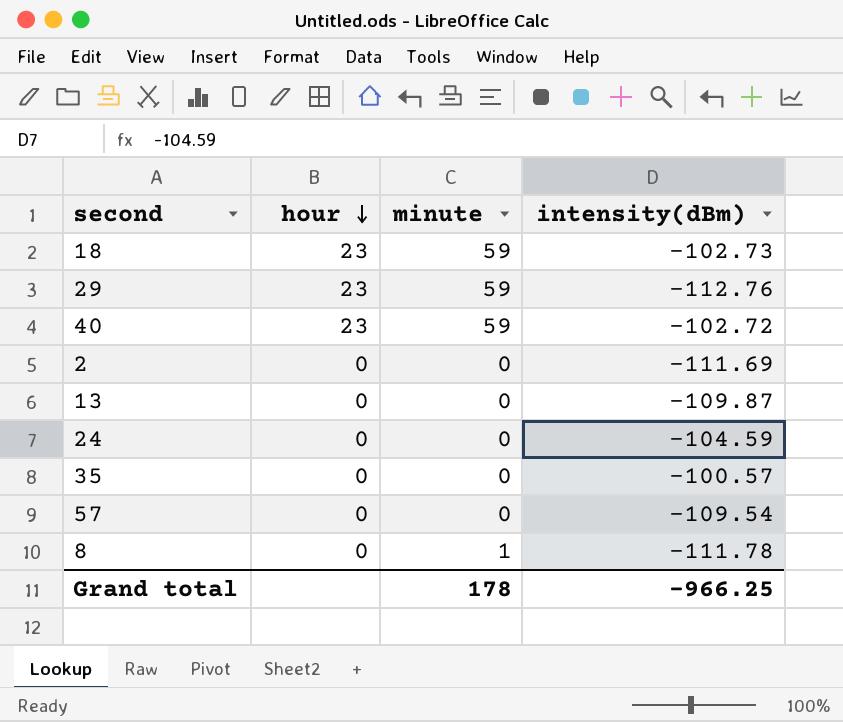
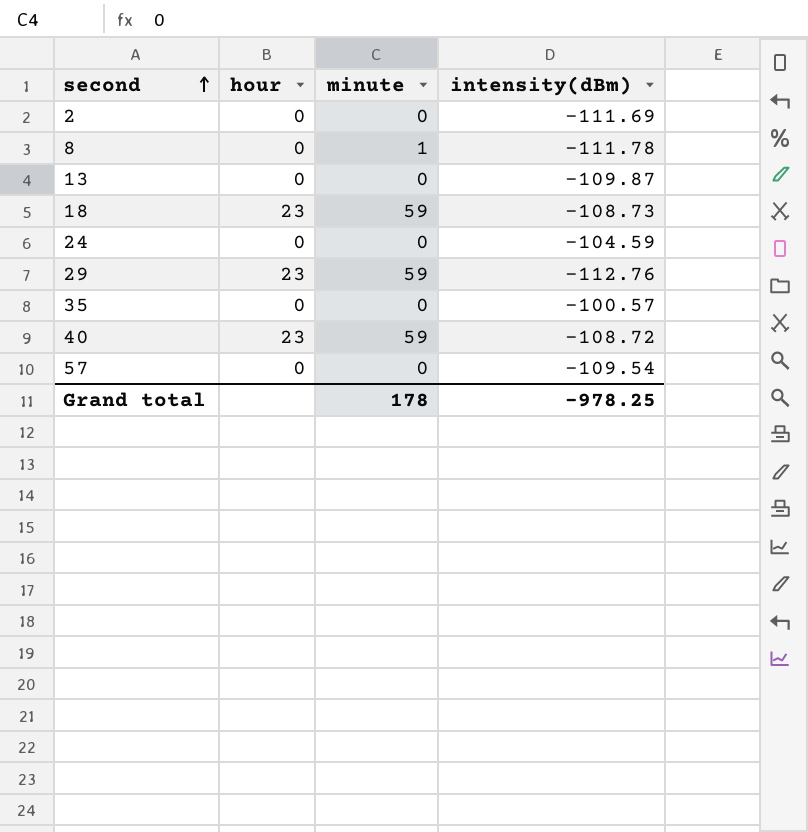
row order: hour descending -> second ascending
18 | intensity(dBm): -102.73 -> -108.73
40 | intensity(dBm): -102.72 -> -108.72
Grand total | intensity(dBm): -966.25 -> -978.25

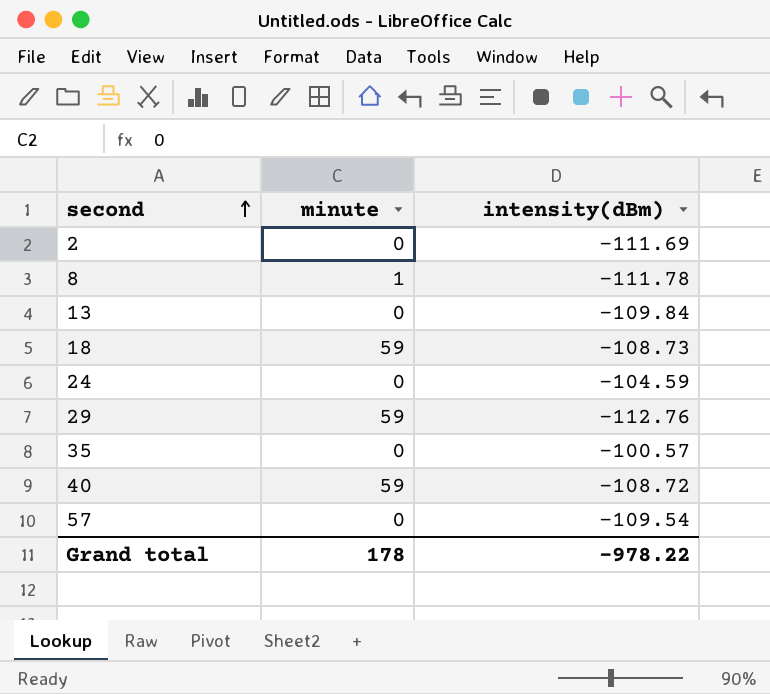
column hour | position: 2 -> none
13 | intensity(dBm): -109.87 -> -109.84
Grand total | intensity(dBm): -978.25 -> -978.22

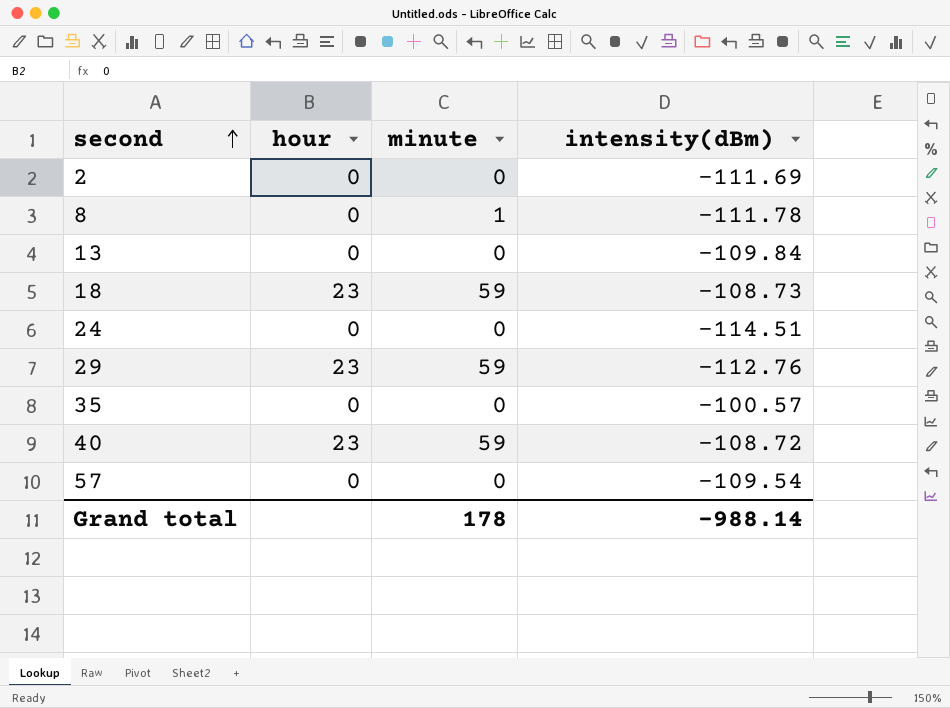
column hour | position: none -> 2
24 | intensity(dBm): -104.59 -> -114.51
Grand total | intensity(dBm): -978.22 -> -988.14

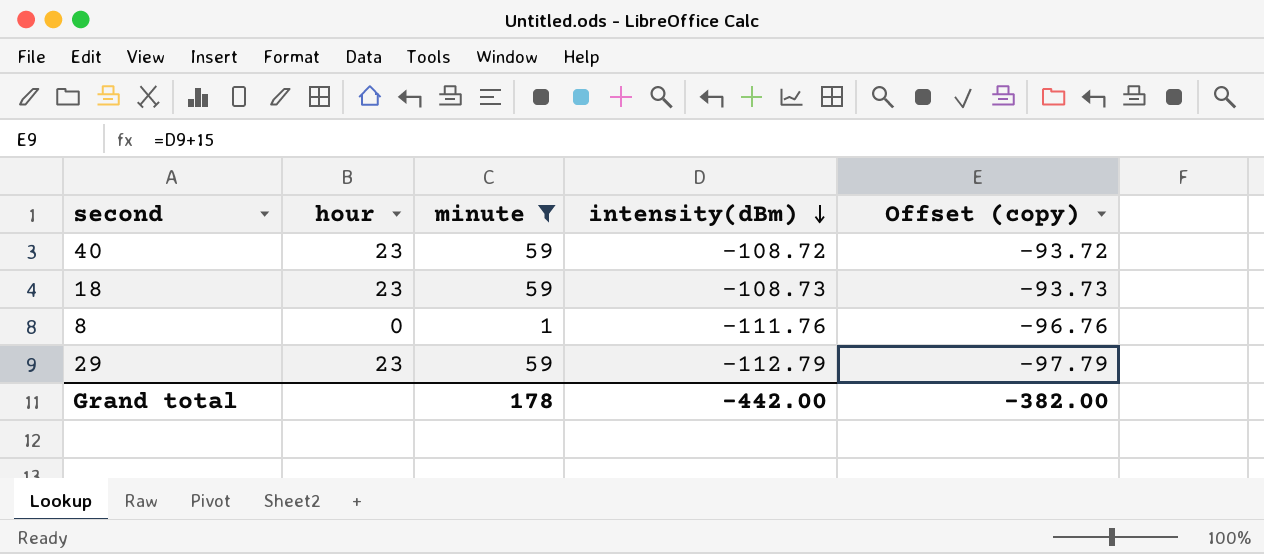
filter: none -> minute != 0
row order: second ascending -> intensity(dBm) descending
column Offset (copy) | formula: none -> [intensity(dBm)] + 15
8 | intensity(dBm): -111.78 -> -111.76
29 | intensity(dBm): -112.76 -> -112.79
Grand total | intensity(dBm): -988.14 -> -442.00

